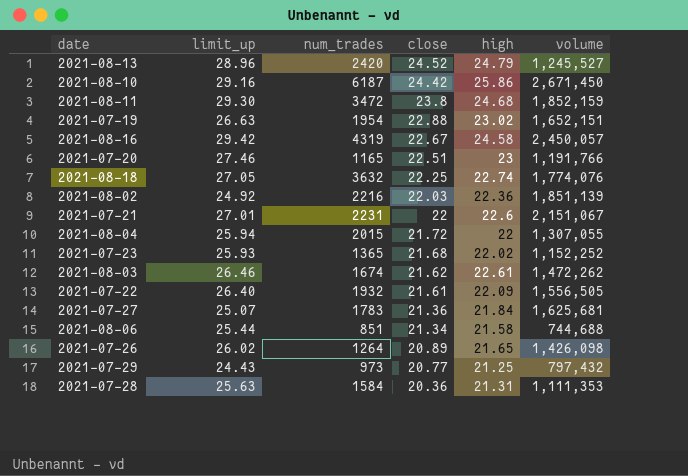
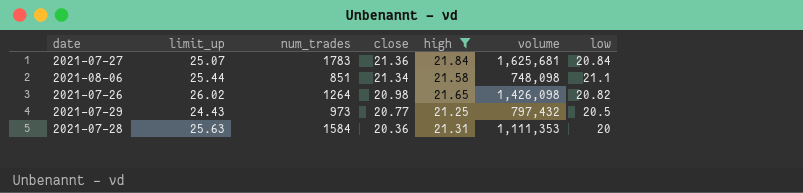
filter: none -> high <= 21.84
column low | position: none -> 7
2021-08-06 | volume: 744,688 -> 748,098
2021-07-26 | close: 20.89 -> 20.98

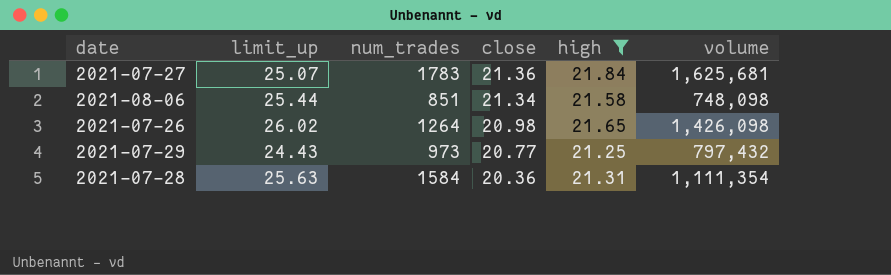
column low | position: 7 -> none
2021-07-28 | volume: 1,111,353 -> 1,111,354

